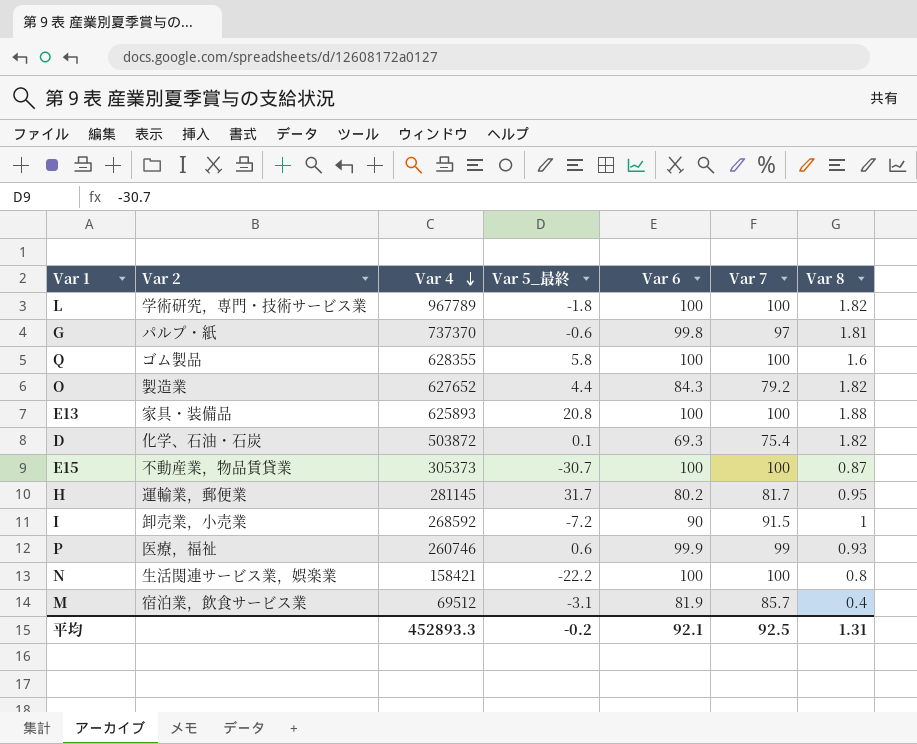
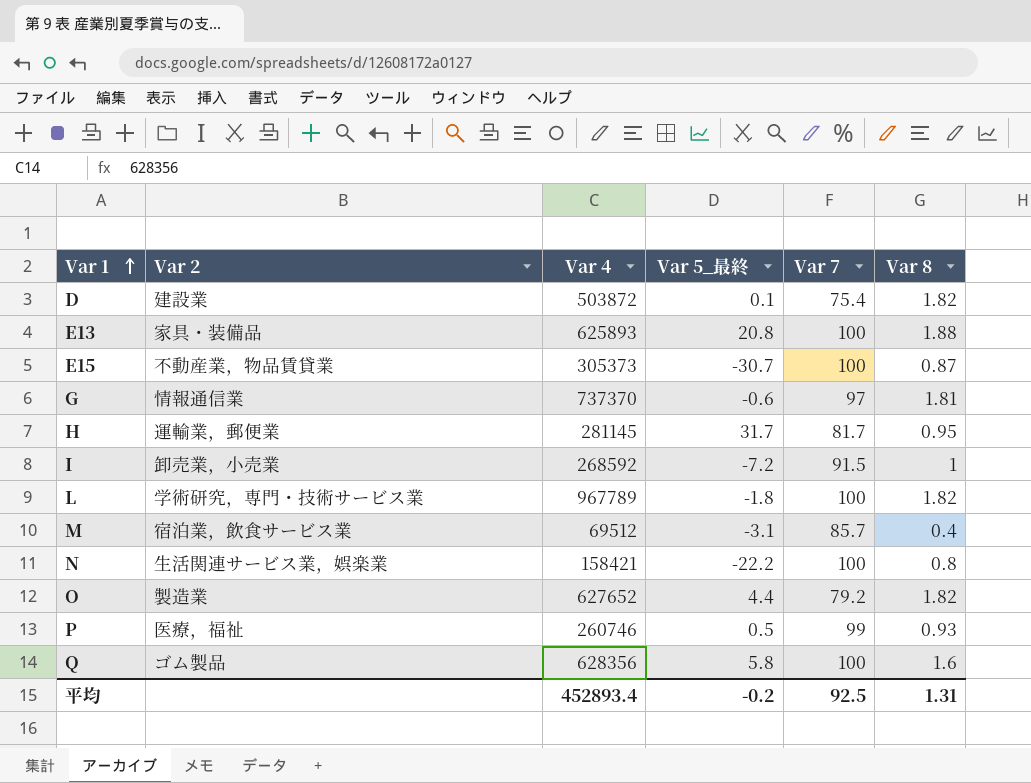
row order: Var 4 descending -> Var 1 ascending
column Var 6 | position: 5 -> none
D | Var 2: 化学、石油・石炭 -> 建設業
G | Var 2: パルプ・紙 -> 情報通信業
P | Var 5_最終: 0.6 -> 0.5
Q | Var 4: 628355 -> 628356
平均 | Var 4: 452893.3 -> 452893.4

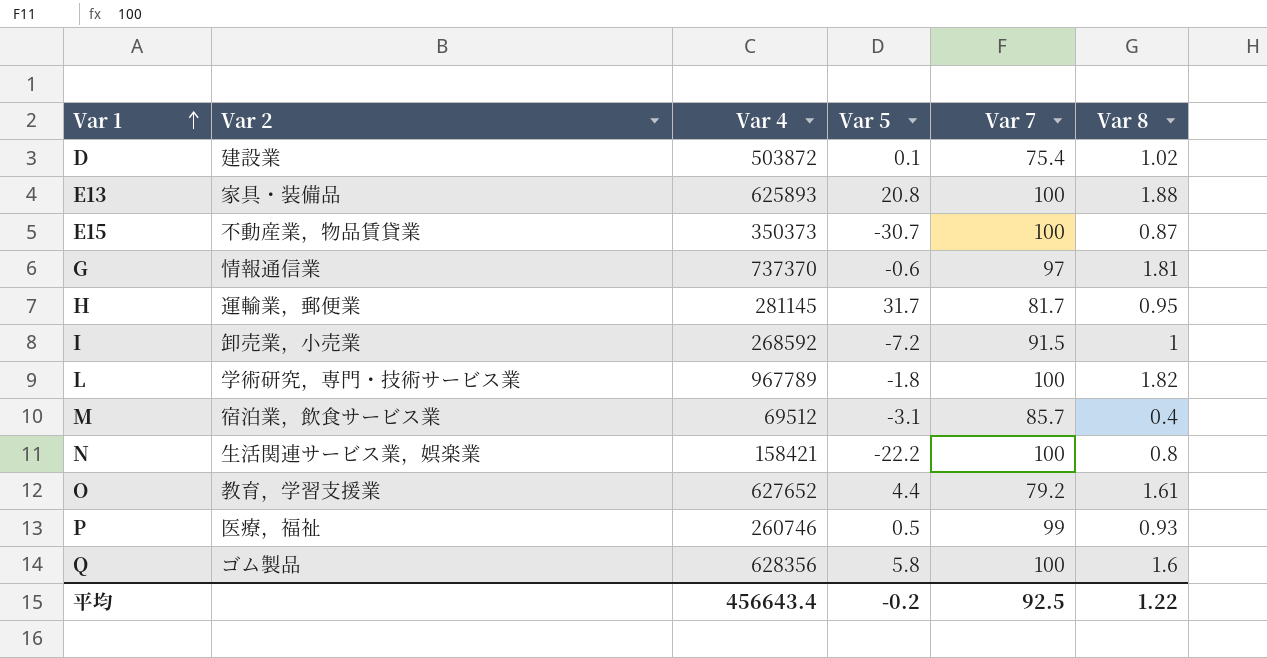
column name: Var 5_最終 -> Var 5
D | Var 8: 1.82 -> 1.02
E15 | Var 4: 305373 -> 350373
O | Var 2: 製造業 -> 教育，学習支援業
O | Var 8: 1.82 -> 1.61
平均 | Var 4: 452893.4 -> 456643.4
平均 | Var 8: 1.31 -> 1.22

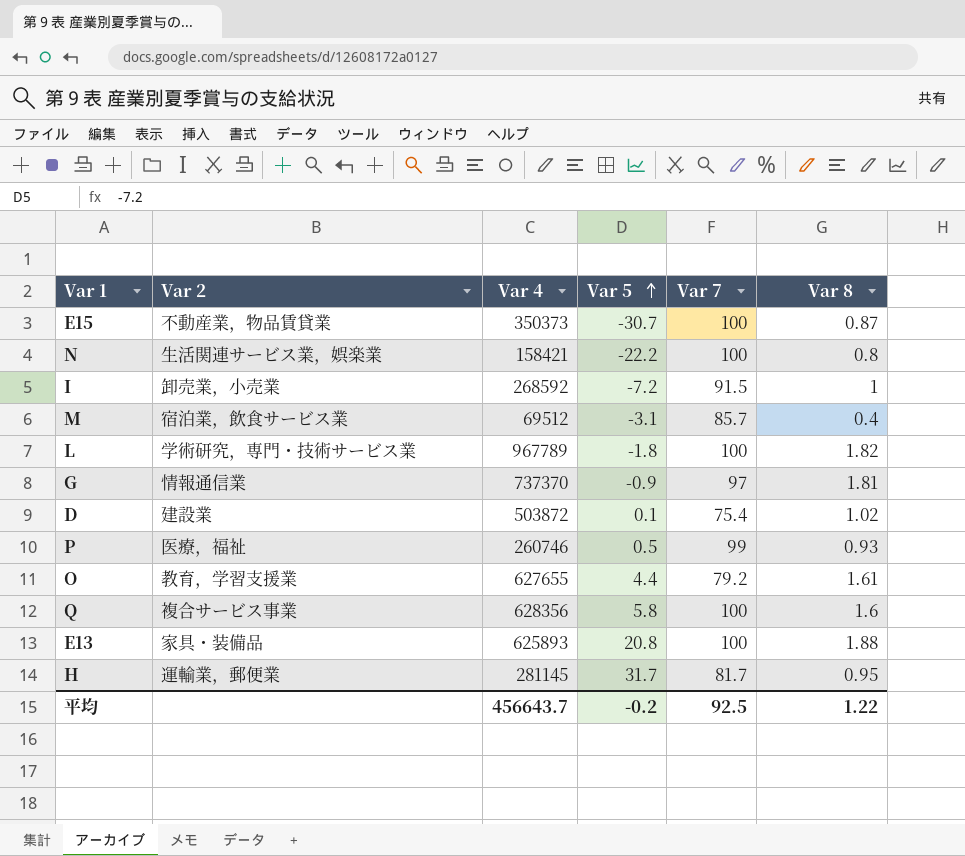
row order: Var 1 ascending -> Var 5 ascending
G | Var 5: -0.6 -> -0.9
O | Var 4: 627652 -> 627655
Q | Var 2: ゴム製品 -> 複合サービス事業
平均 | Var 4: 456643.4 -> 456643.7

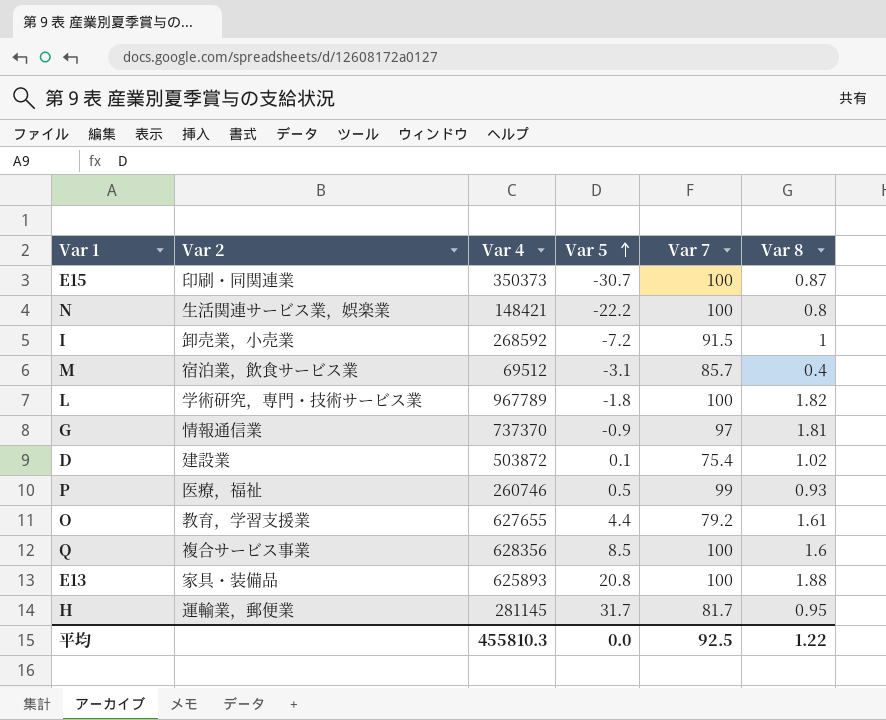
E15 | Var 2: 不動産業，物品賃貸業 -> 印刷・同関連業
N | Var 4: 158421 -> 148421
Q | Var 5: 5.8 -> 8.5
平均 | Var 4: 456643.7 -> 455810.3
平均 | Var 5: -0.2 -> 0.0

